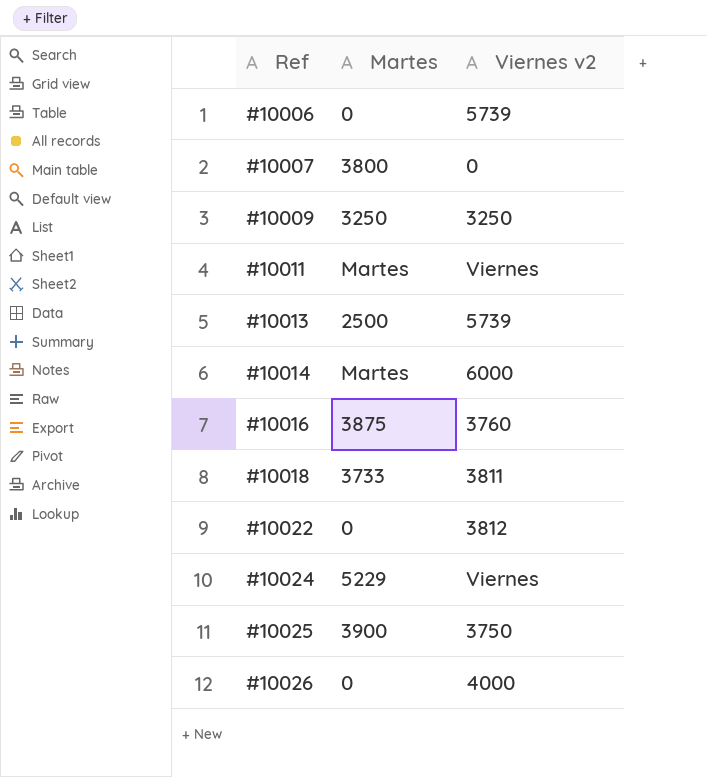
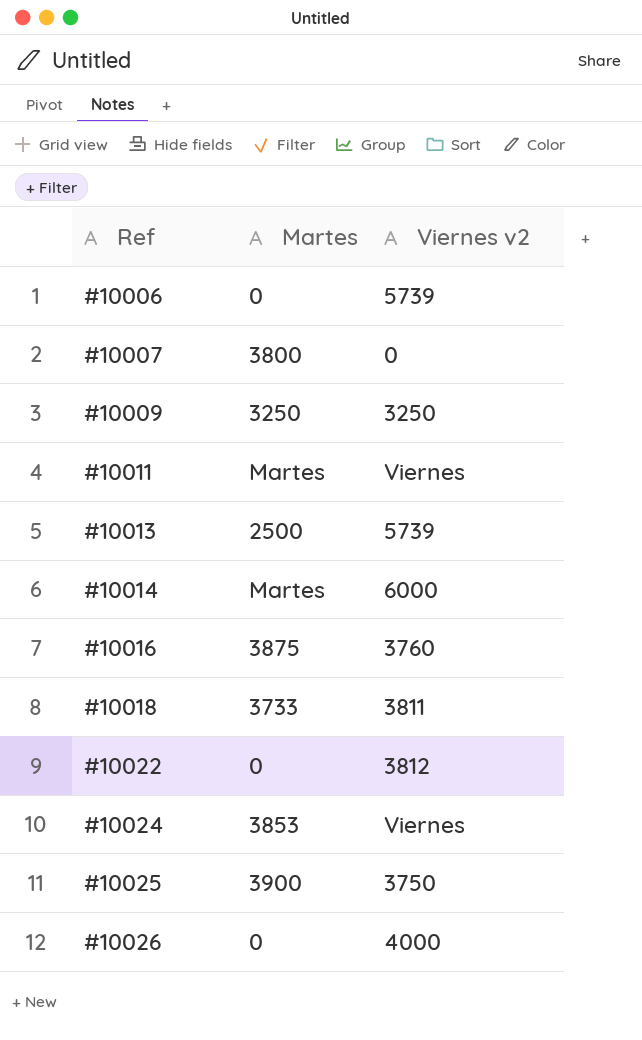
#10024 | Martes: 5229 -> 3853

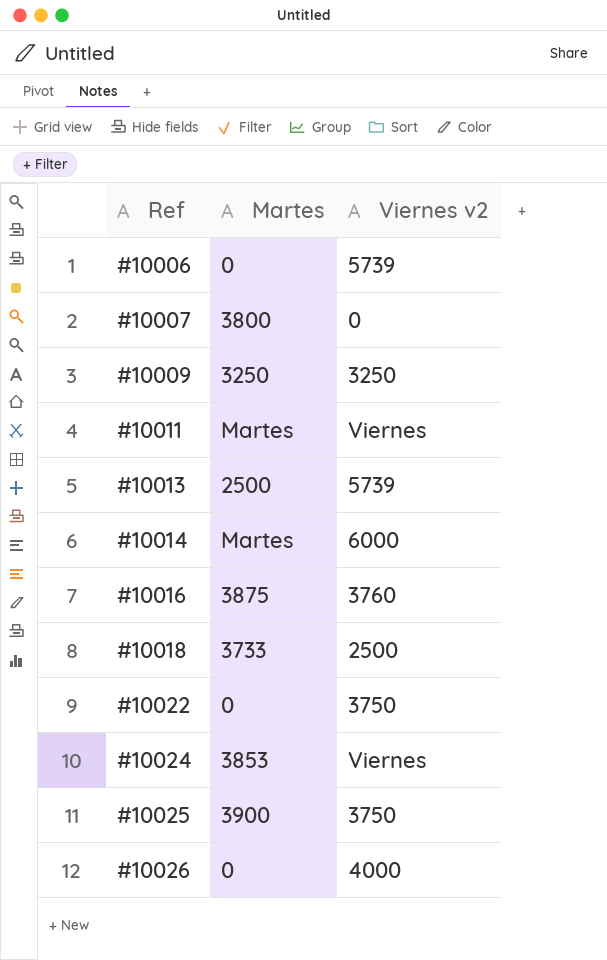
#10018 | Viernes v2: 3811 -> 2500
#10022 | Viernes v2: 3812 -> 3750

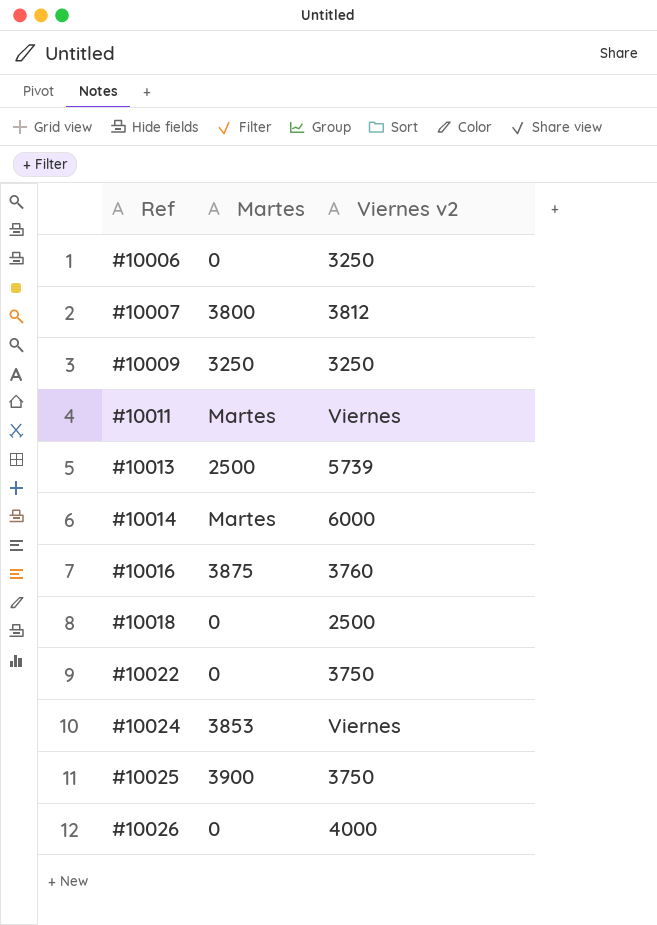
#10006 | Viernes v2: 5739 -> 3250
#10007 | Viernes v2: 0 -> 3812
#10018 | Martes: 3733 -> 0

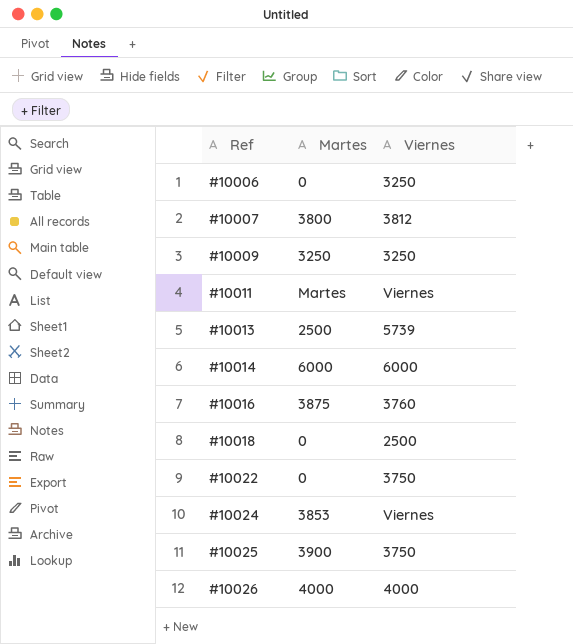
column name: Viernes v2 -> Viernes
#10014 | Martes: Martes -> 6000
#10026 | Martes: 0 -> 4000

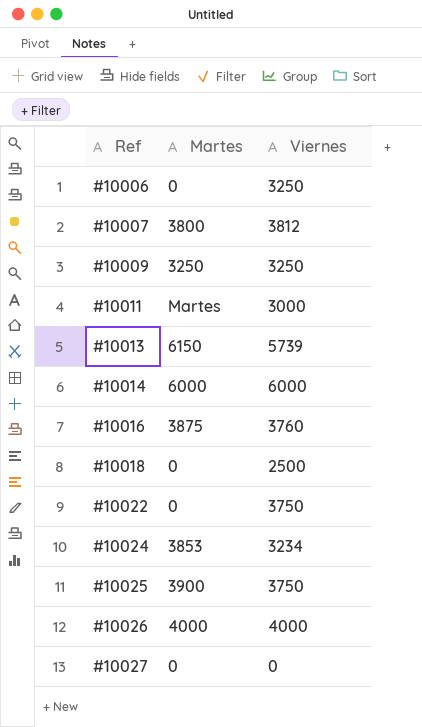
#10011 | Viernes: Viernes -> 3000
#10013 | Martes: 2500 -> 6150
#10024 | Viernes: Viernes -> 3234
row #10027: none -> 0 | 0

